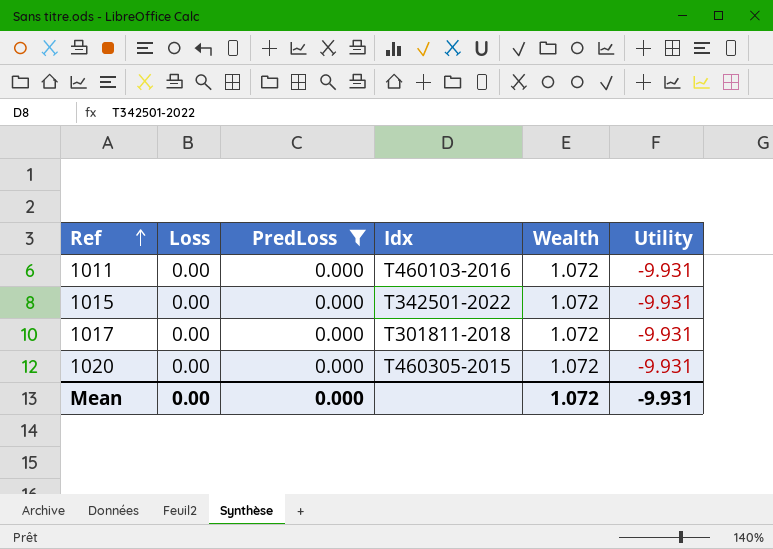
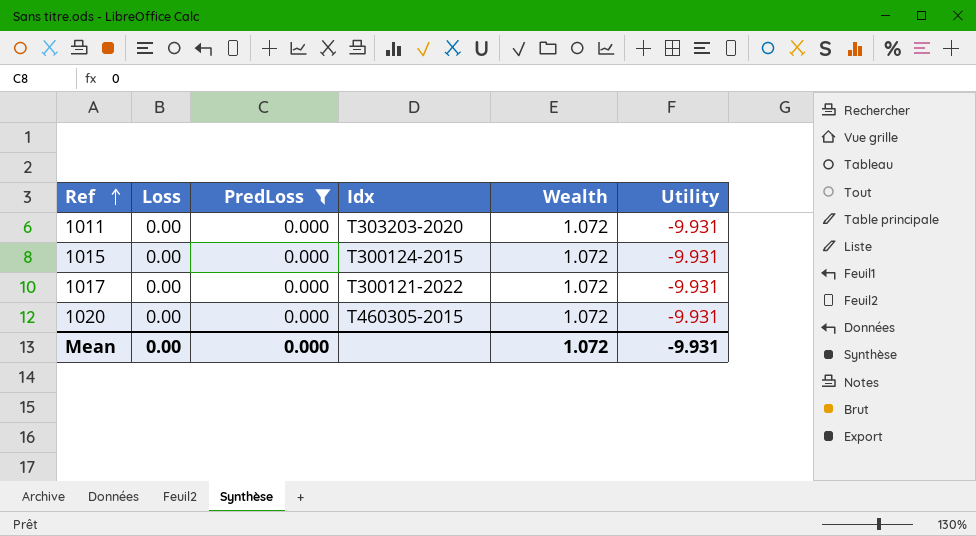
1011 | Idx: T460103-2016 -> T303203-2020
1015 | Idx: T342501-2022 -> T300124-2015
1017 | Idx: T301811-2018 -> T300121-2022

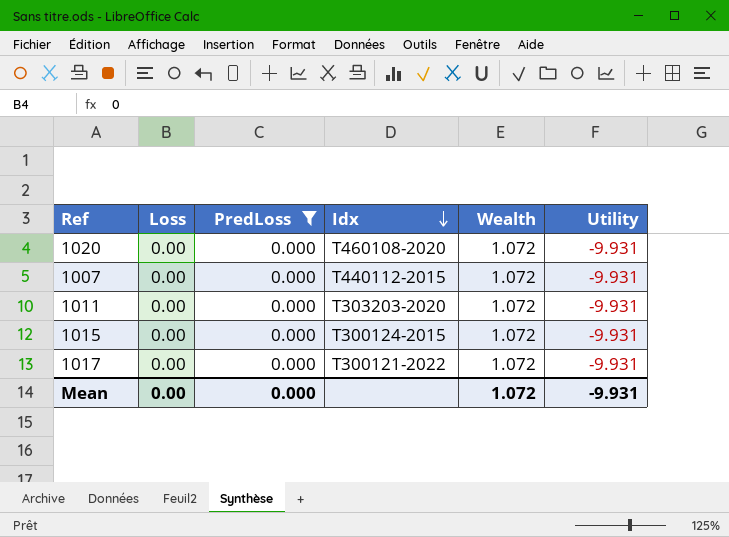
row order: Ref ascending -> Idx descending
1020 | Idx: T460305-2015 -> T460108-2020
row 1007: none -> 0.00 | 0.000 | T440112-2015 | 1.072 | -9.931

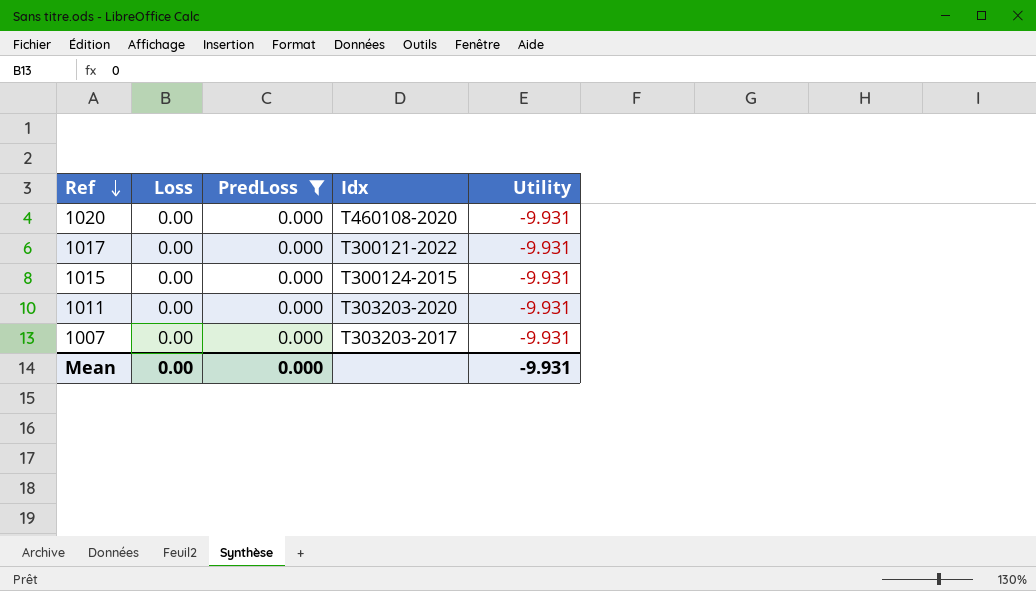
row order: Idx descending -> Ref descending
column Wealth | position: 5 -> none
1007 | Idx: T440112-2015 -> T303203-2017

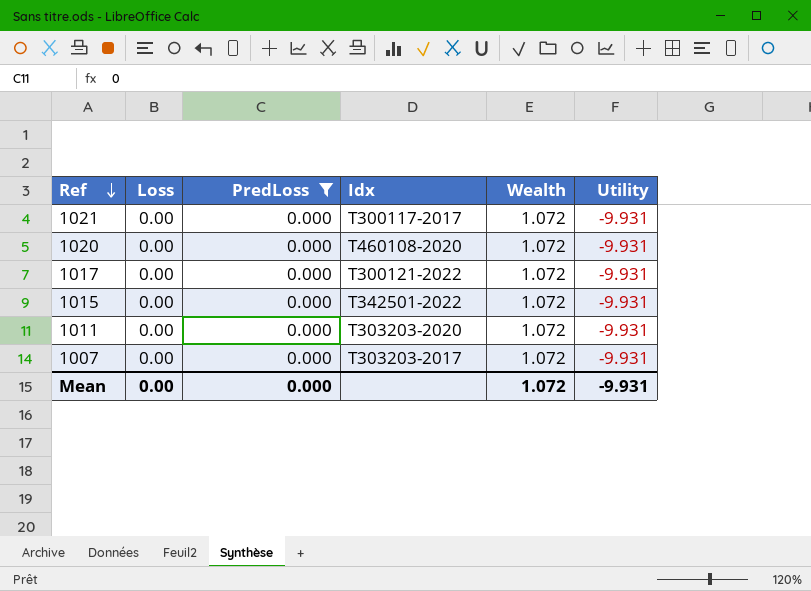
column Wealth | position: none -> 5
row 1021: none -> 0.00 | 0.000 | T300117-2017 | 1.072 | -9.931
1015 | Idx: T300124-2015 -> T342501-2022

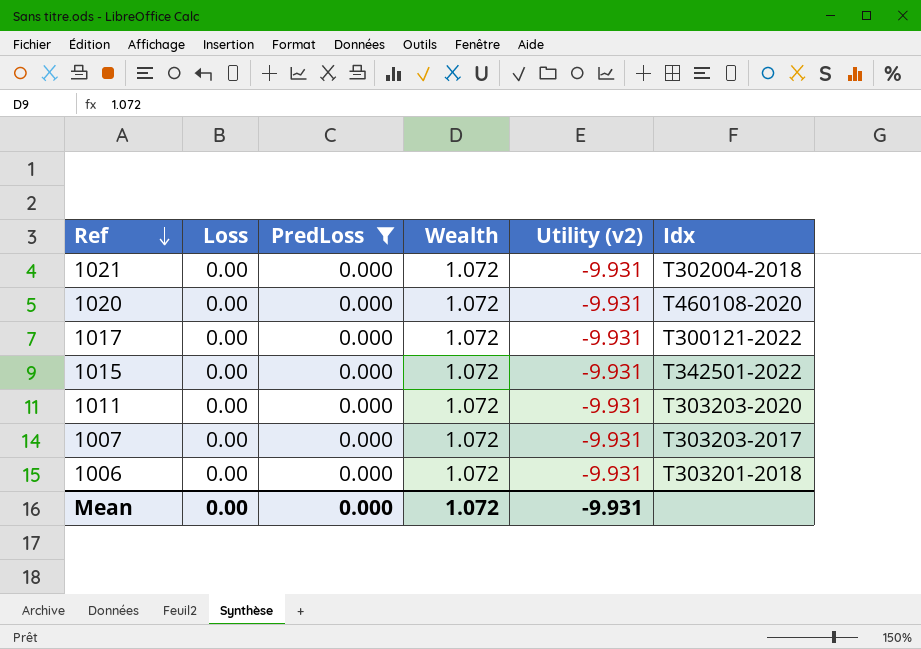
column name: Utility -> Utility (v2)
column Idx | position: 4 -> 6
1021 | Idx: T300117-2017 -> T302004-2018
row 1006: none -> 0.00 | 0.000 | 1.072 | -9.931 | T303201-2018

